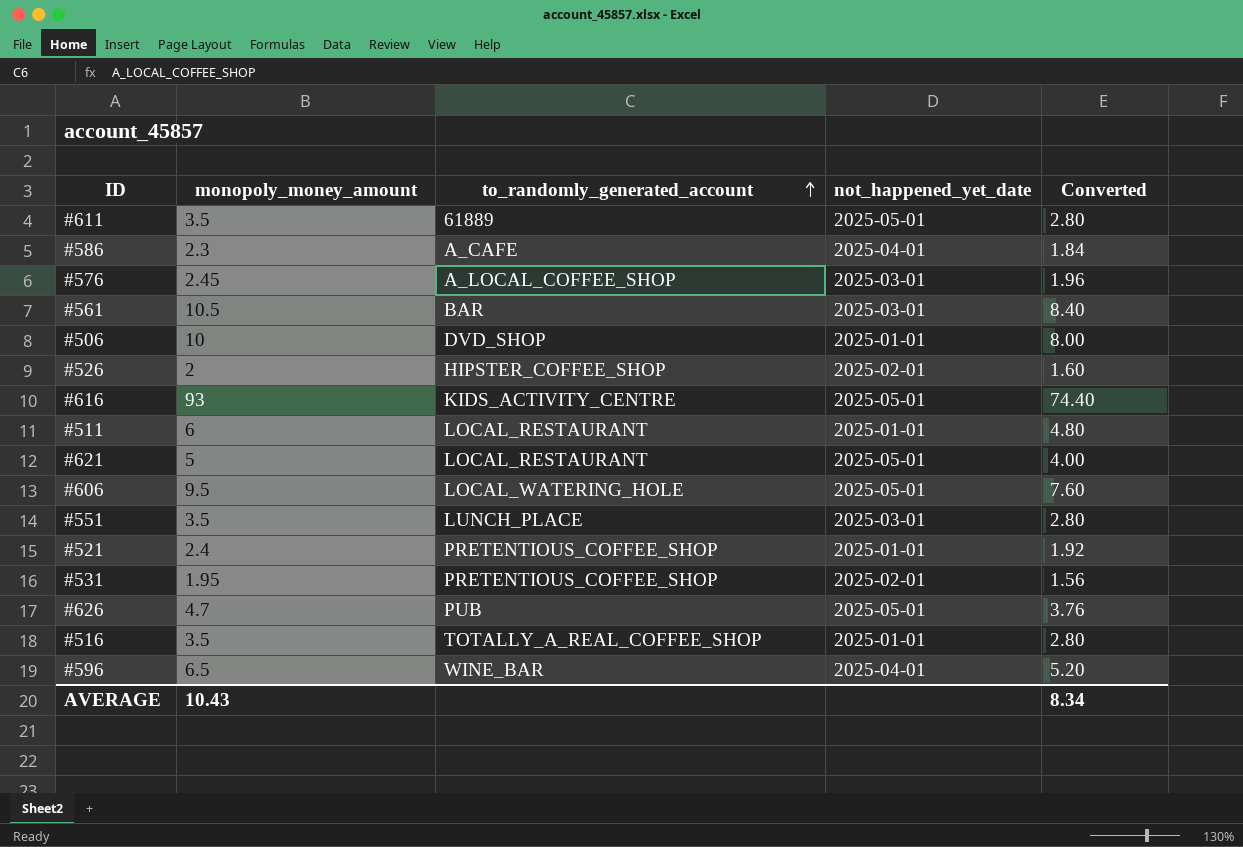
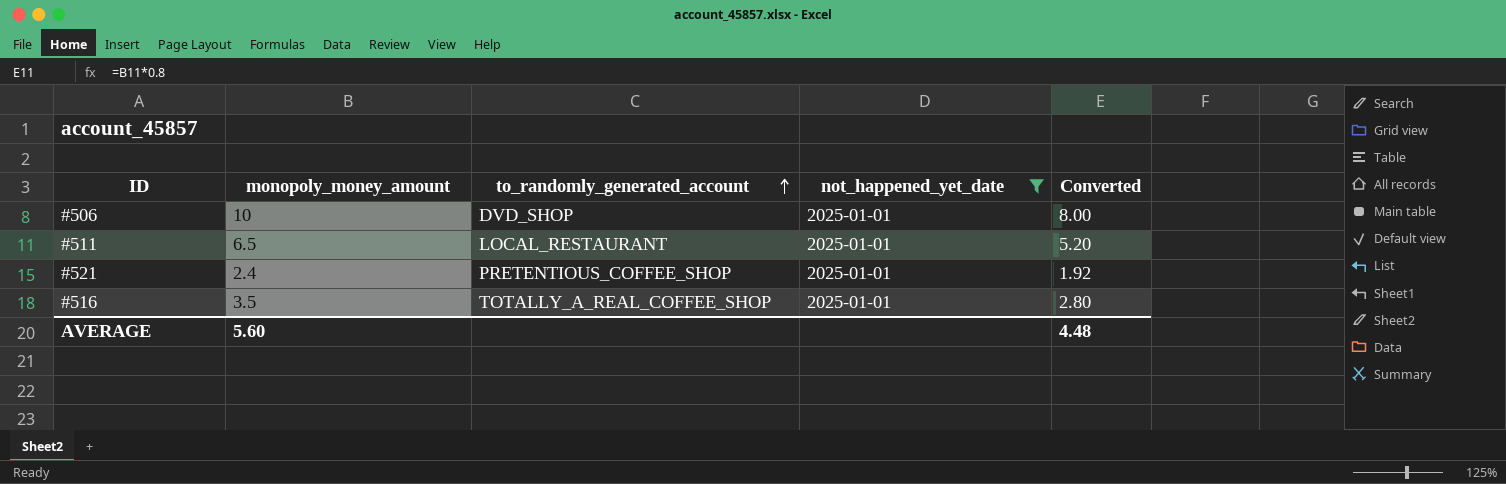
filter: none -> not_happened_yet_date = 2025-01-01
#511 | monopoly_money_amount: 6 -> 6.5
#511 | Converted: 4.80 -> 5.20
AVERAGE | monopoly_money_amount: 10.43 -> 5.60
AVERAGE | Converted: 8.34 -> 4.48

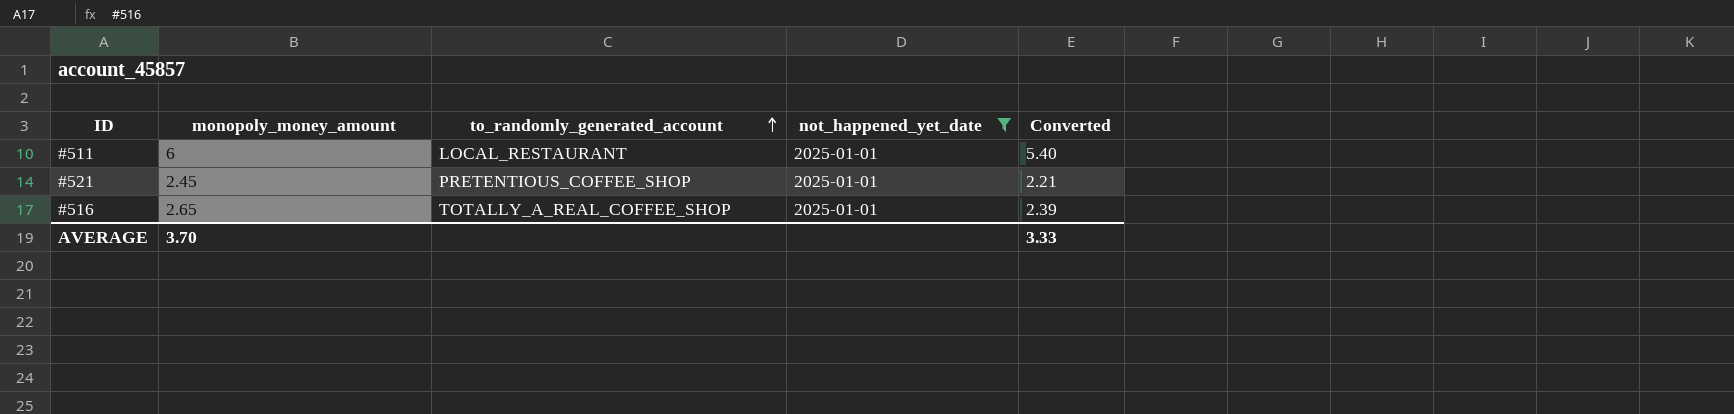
column Converted | formula: [monopoly_money_amount] * 0.8 -> [monopoly_money_amount] * 0.9
row #506: 10 | DVD_SHOP | 2025-01-01 | 8.00 -> none
#511 | monopoly_money_amount: 6.5 -> 6
#521 | monopoly_money_amount: 2.4 -> 2.45
#516 | monopoly_money_amount: 3.5 -> 2.65
AVERAGE | monopoly_money_amount: 5.60 -> 3.70
AVERAGE | Converted: 4.48 -> 3.33

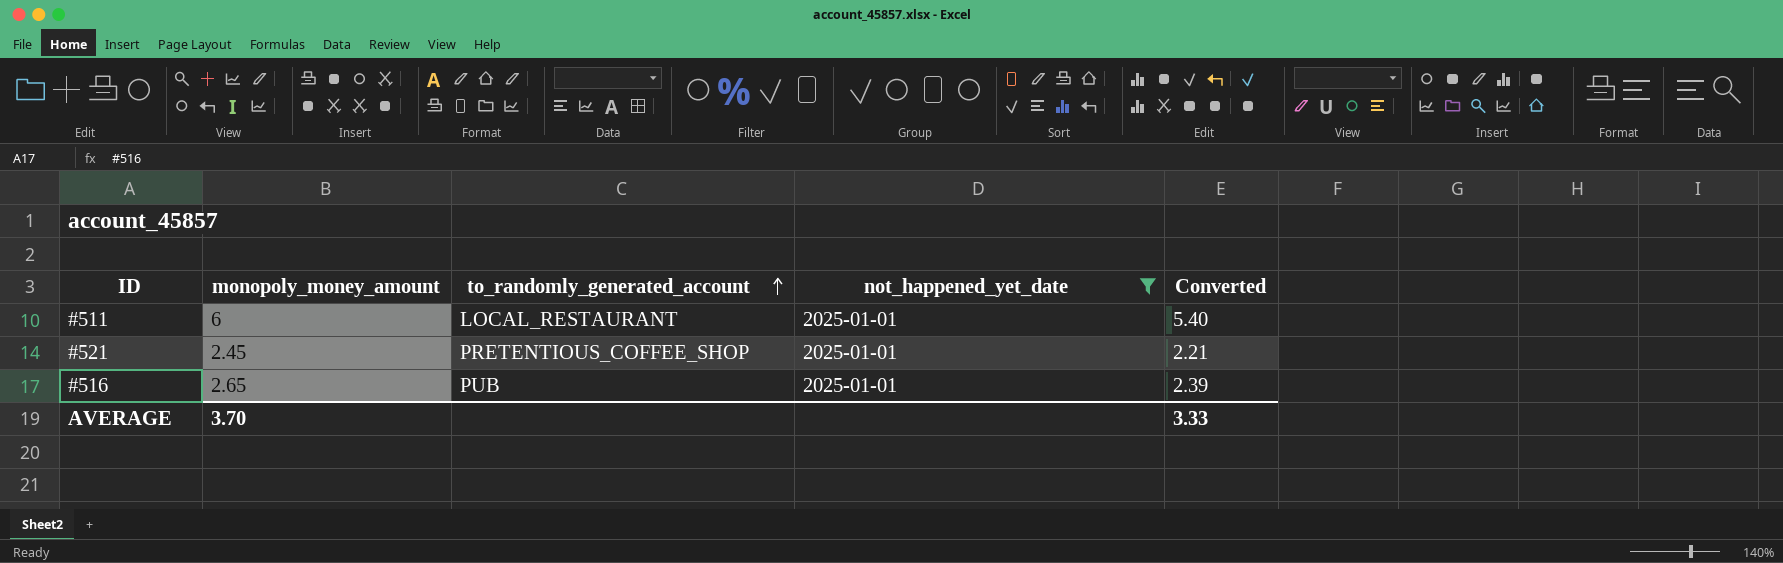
#516 | to_randomly_generated_account: TOTALLY_A_REAL_COFFEE_SHOP -> PUB

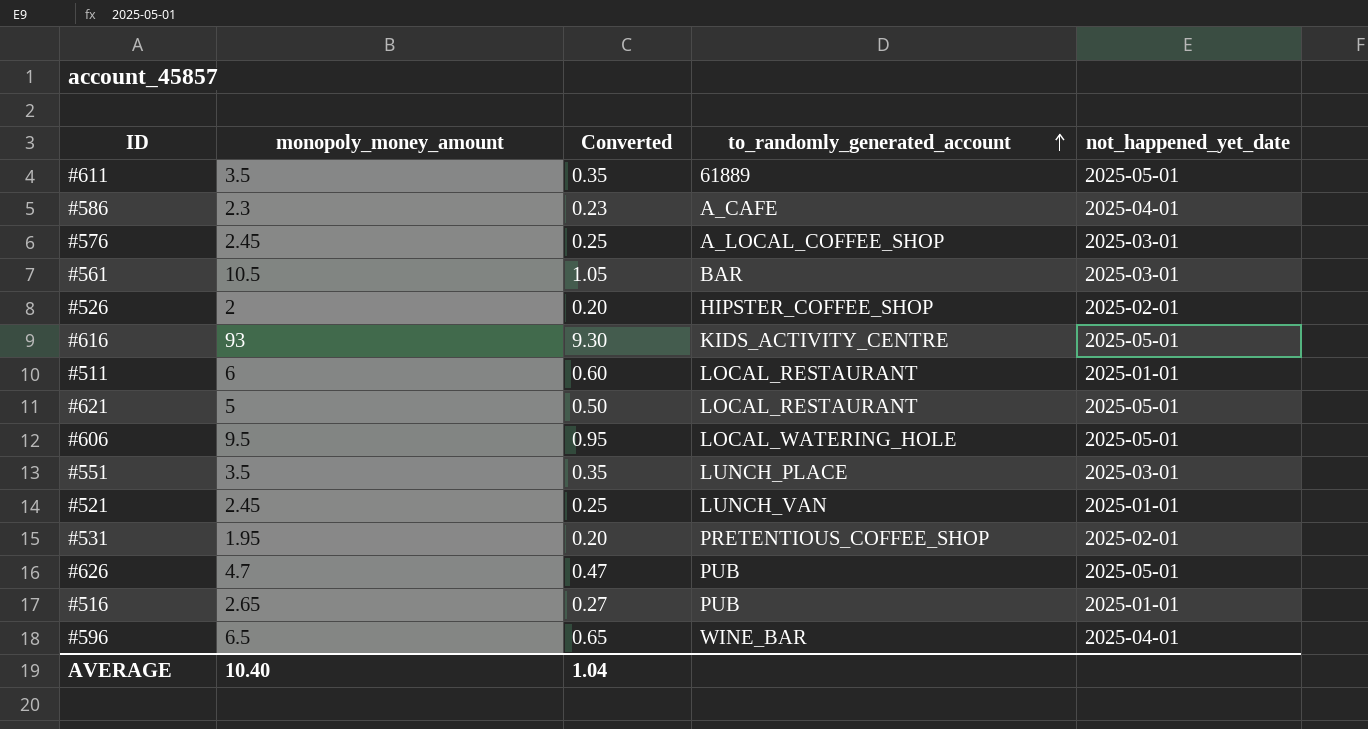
filter: not_happened_yet_date = 2025-01-01 -> none
column Converted | formula: [monopoly_money_amount] * 0.9 -> [monopoly_money_amount] * 0.1
column Converted | position: 5 -> 3
#521 | to_randomly_generated_account: PRETENTIOUS_COFFEE_SHOP -> LUNCH_VAN
AVERAGE | monopoly_money_amount: 3.70 -> 10.40
AVERAGE | Converted: 3.33 -> 1.04

